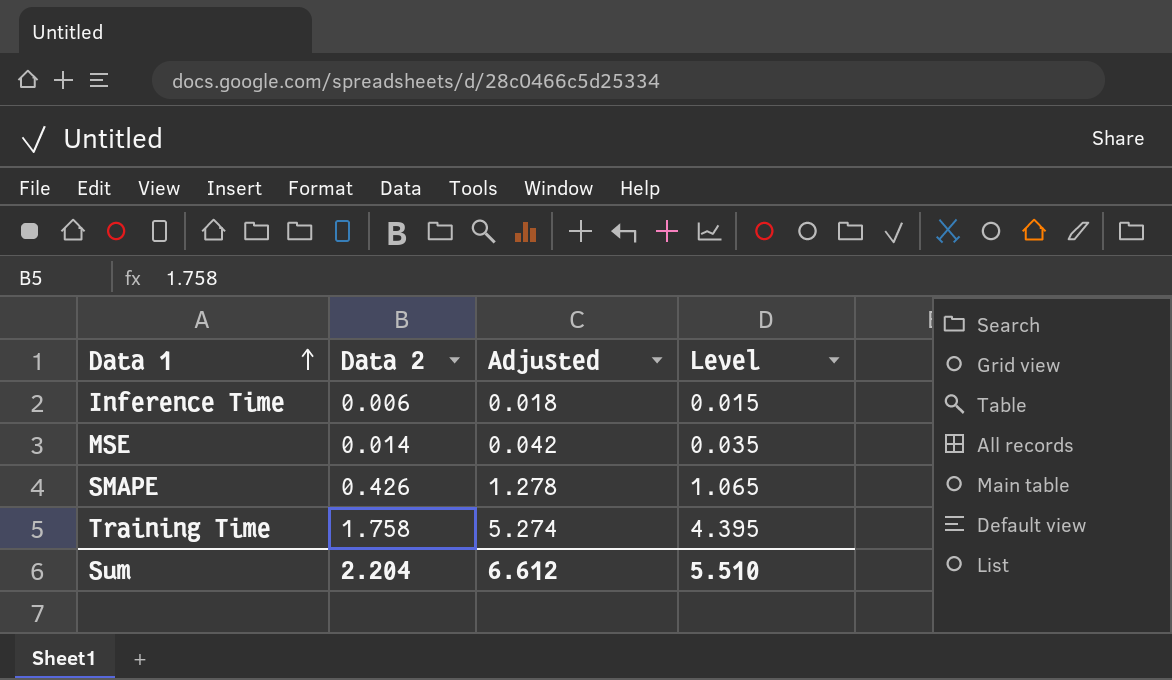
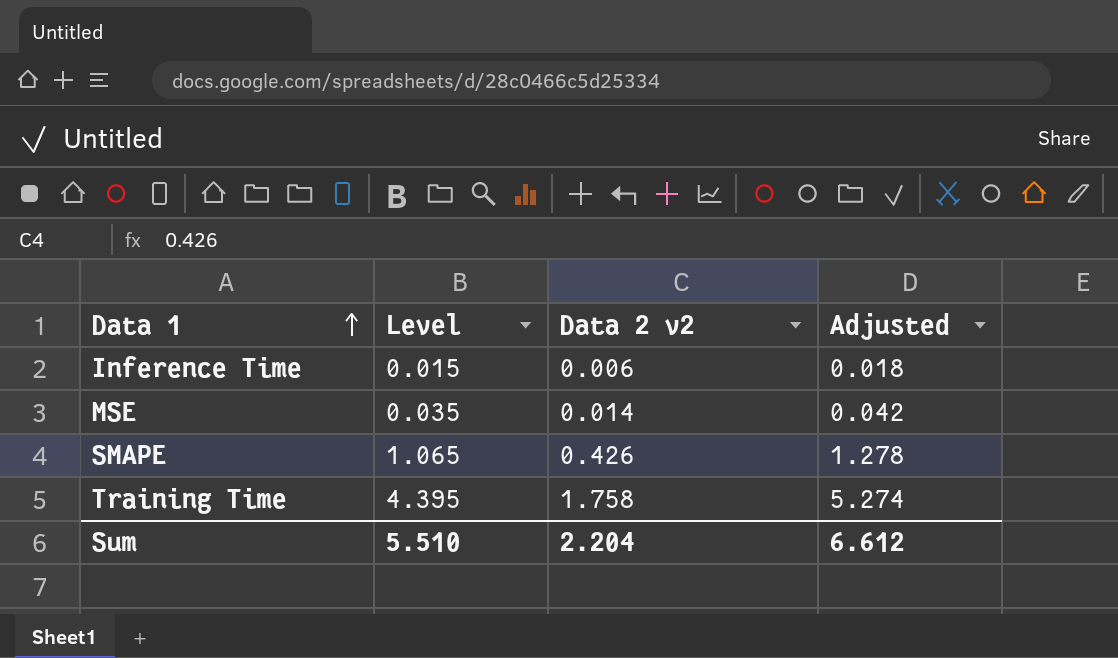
column Level | position: 4 -> 2
column name: Data 2 -> Data 2 v2

